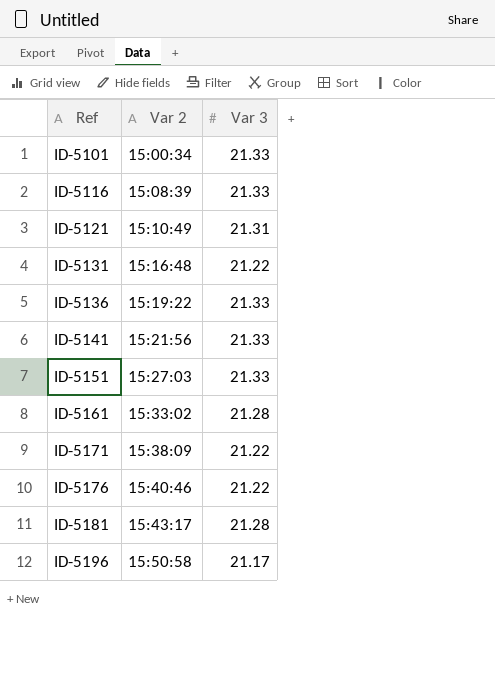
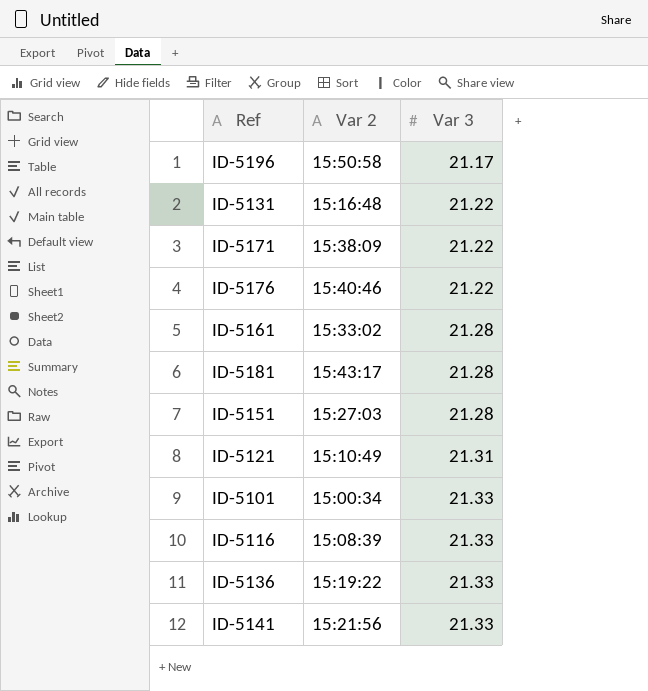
row order: Ref ascending -> Var 3 ascending
ID-5151 | Var 3: 21.33 -> 21.28

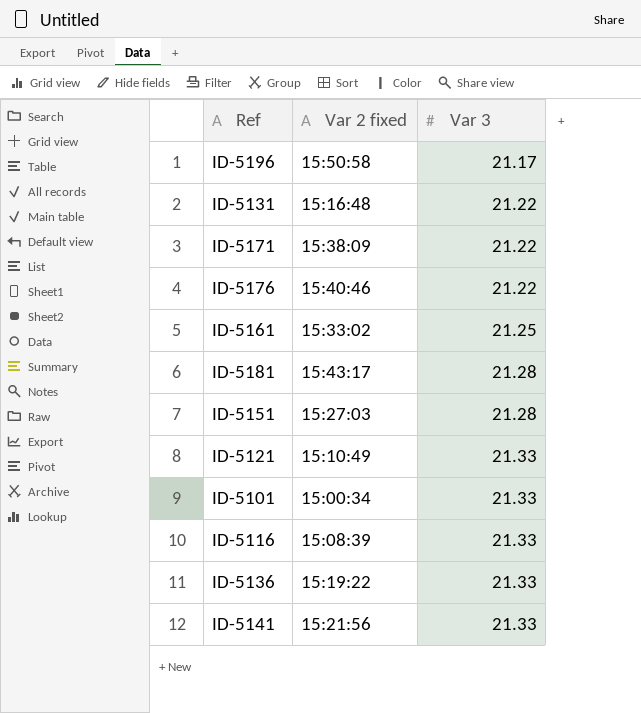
column name: Var 2 -> Var 2 fixed
ID-5161 | Var 3: 21.28 -> 21.25
ID-5121 | Var 3: 21.31 -> 21.33

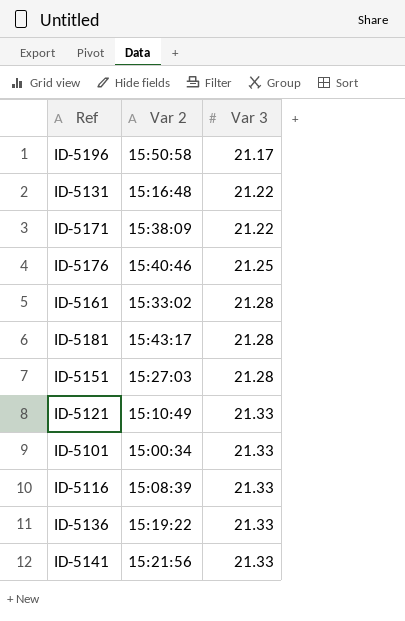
column name: Var 2 fixed -> Var 2
ID-5176 | Var 3: 21.22 -> 21.25
ID-5161 | Var 3: 21.25 -> 21.28

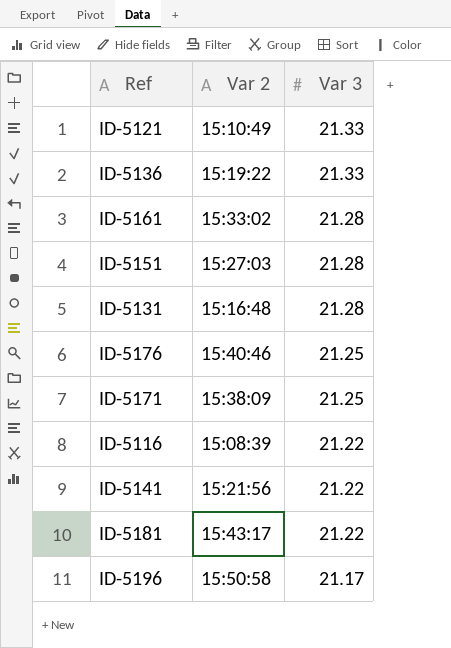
row order: Var 3 ascending -> Var 3 descending
row ID-5101: 15:00:34 | 21.33 -> none
ID-5131 | Var 3: 21.22 -> 21.28
ID-5171 | Var 3: 21.22 -> 21.25
ID-5116 | Var 3: 21.33 -> 21.22
ID-5141 | Var 3: 21.33 -> 21.22
ID-5181 | Var 3: 21.28 -> 21.22

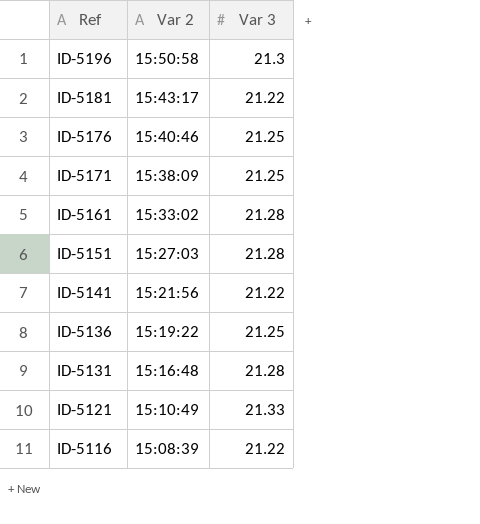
row order: Var 3 descending -> Ref descending
ID-5196 | Var 3: 21.17 -> 21.3
ID-5136 | Var 3: 21.33 -> 21.25

